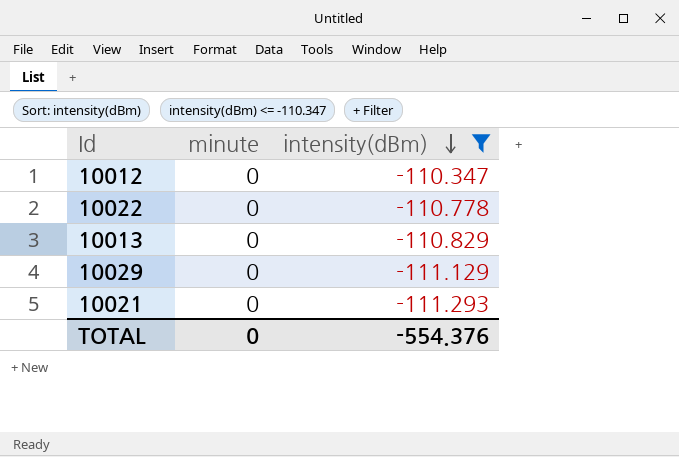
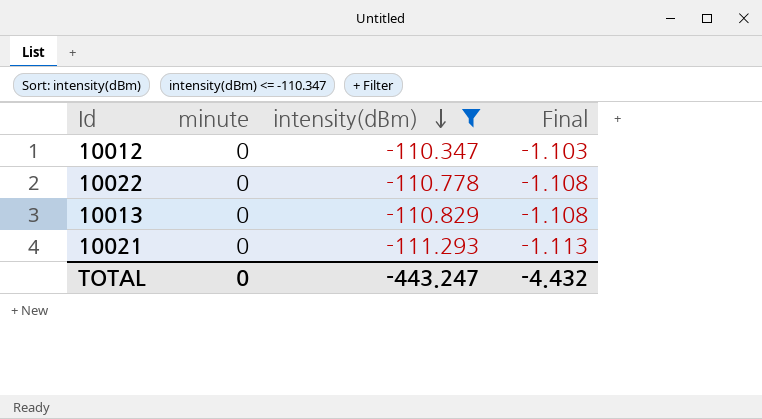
column Final | formula: none -> [intensity(dBm)] * 0.01
row 10029: 0 | -111.129 -> none
TOTAL | intensity(dBm): -554.376 -> -443.247

